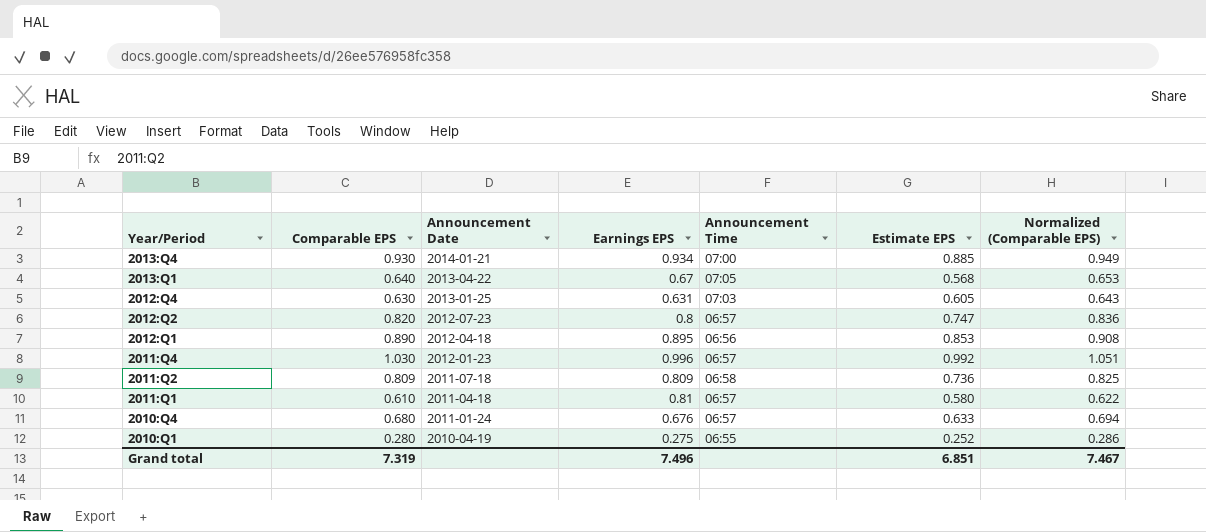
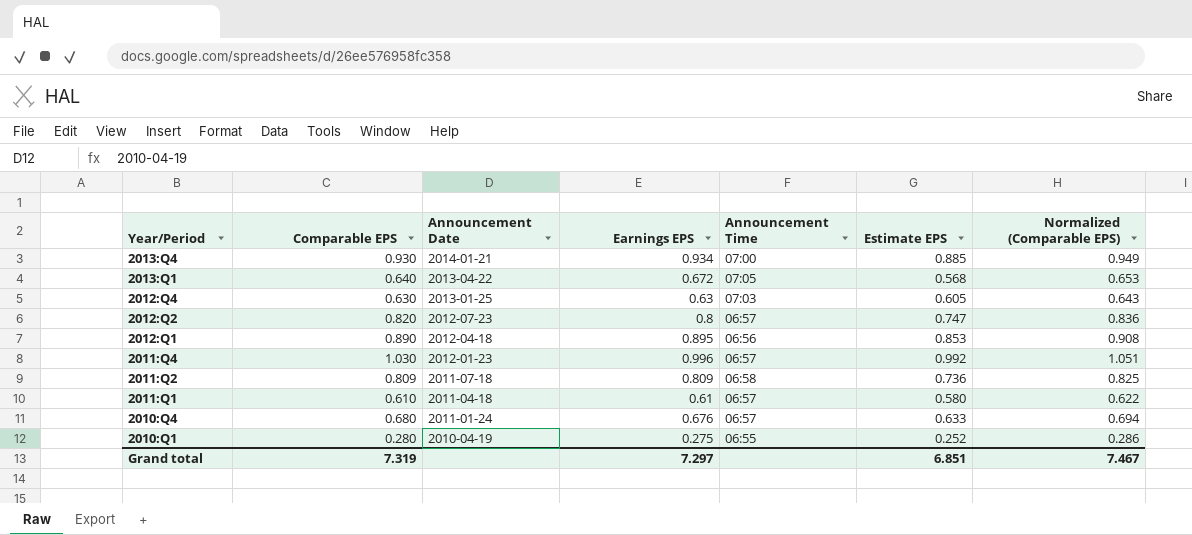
2013:Q1 | Earnings EPS: 0.67 -> 0.672
2012:Q4 | Earnings EPS: 0.631 -> 0.63
2011:Q1 | Earnings EPS: 0.81 -> 0.61
Grand total | Earnings EPS: 7.496 -> 7.297

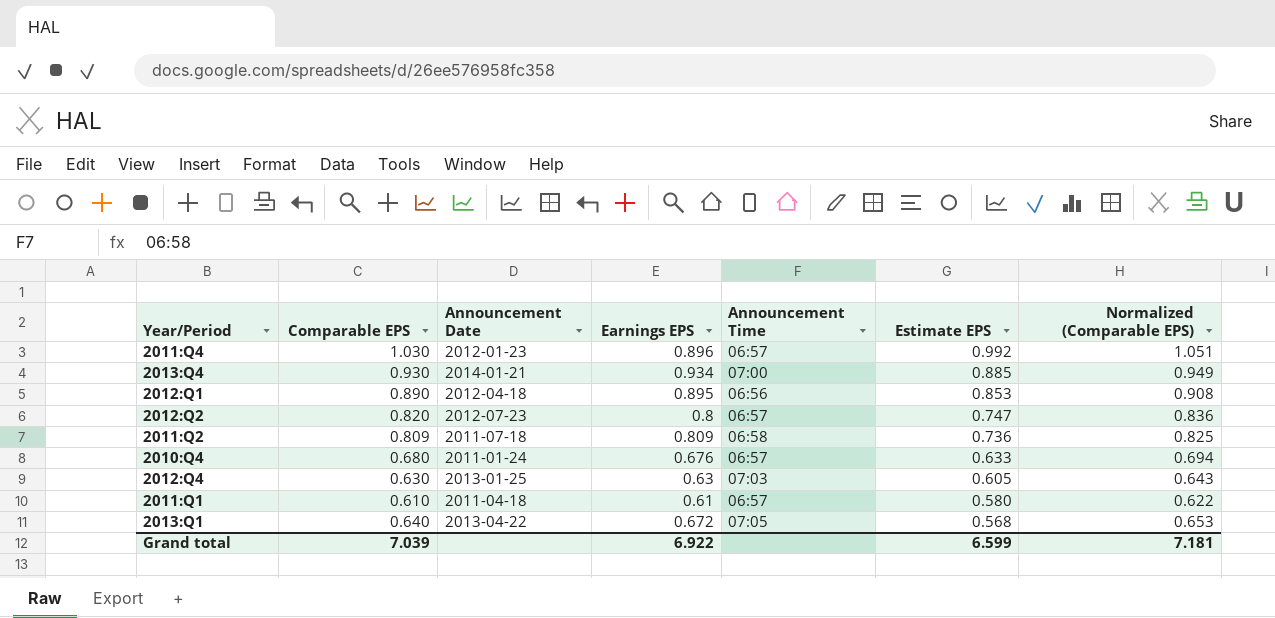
row order: Year/Period descending -> Estimate EPS descending
row 2010:Q1: 0.280 | 2010-04-19 | 0.275 | 06:55 | 0.252 | 0.286 -> none
2011:Q4 | Earnings EPS: 0.996 -> 0.896
Grand total | Comparable EPS: 7.319 -> 7.039
Grand total | Earnings EPS: 7.297 -> 6.922
Grand total | Estimate EPS: 6.851 -> 6.599
Grand total | Normalized (Comparable EPS): 7.467 -> 7.181

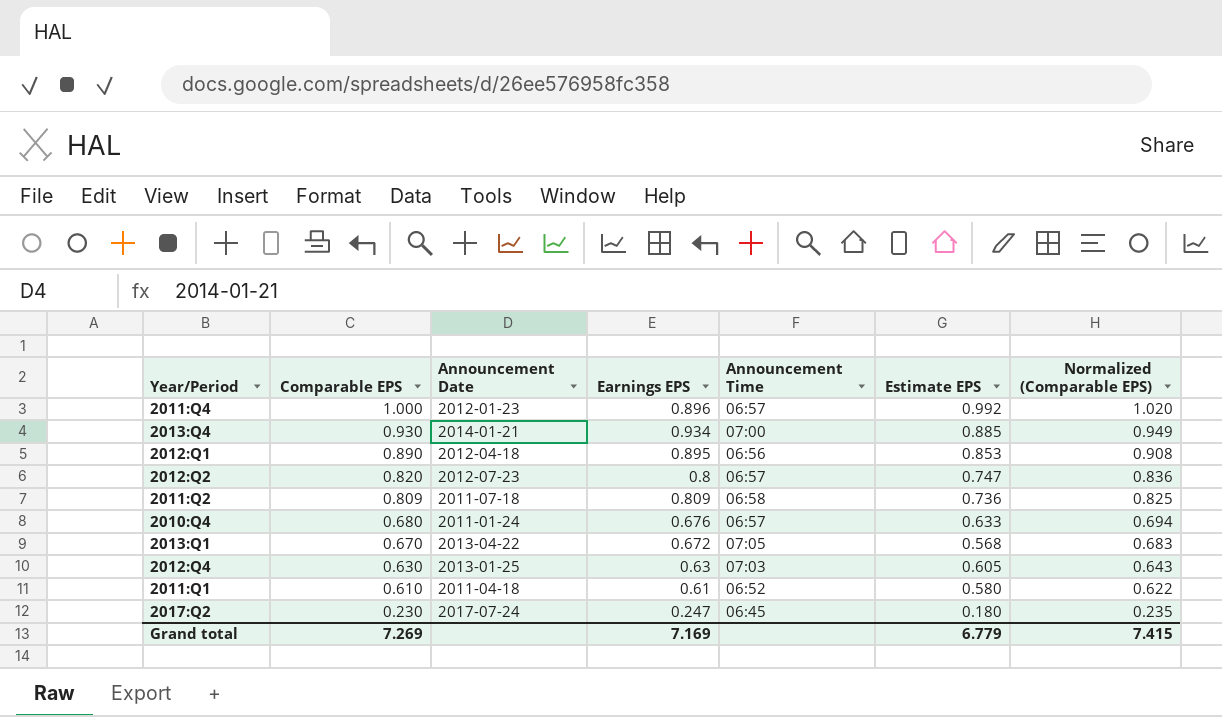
row order: Estimate EPS descending -> Comparable EPS descending
2011:Q4 | Comparable EPS: 1.030 -> 1.000
2011:Q4 | Normalized (Comparable EPS): 1.051 -> 1.020
2013:Q1 | Comparable EPS: 0.640 -> 0.670
2013:Q1 | Normalized (Comparable EPS): 0.653 -> 0.683
2011:Q1 | Announcement Time: 06:57 -> 06:52
row 2017:Q2: none -> 0.230 | 2017-07-24 | 0.247 | 06:45 | 0.180 | 0.235
Grand total | Comparable EPS: 7.039 -> 7.269
Grand total | Earnings EPS: 6.922 -> 7.169
Grand total | Estimate EPS: 6.599 -> 6.779
Grand total | Normalized (Comparable EPS): 7.181 -> 7.415

